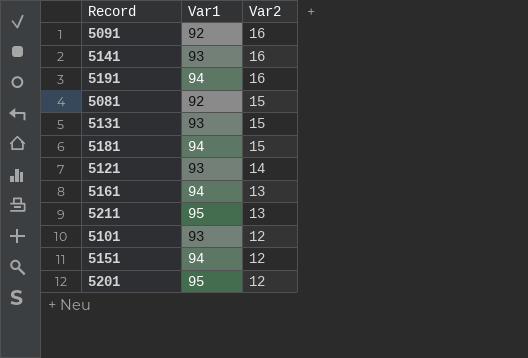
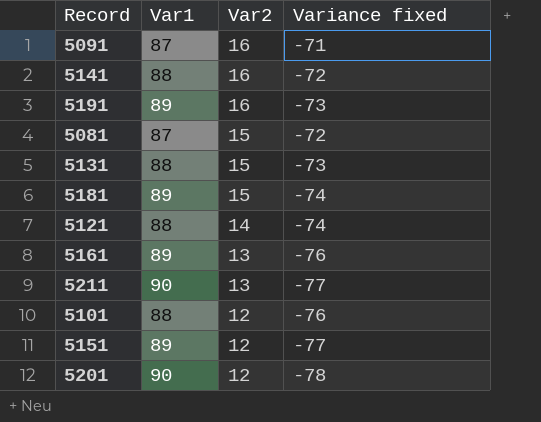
column Variance fixed | formula: none -> [Var2] - [Var1]
5091 | Var1: 92 -> 87
5141 | Var1: 93 -> 88
5191 | Var1: 94 -> 89
5081 | Var1: 92 -> 87
5131 | Var1: 93 -> 88
5181 | Var1: 94 -> 89
5121 | Var1: 93 -> 88
5161 | Var1: 94 -> 89
5211 | Var1: 95 -> 90
5101 | Var1: 93 -> 88
5151 | Var1: 94 -> 89
5201 | Var1: 95 -> 90

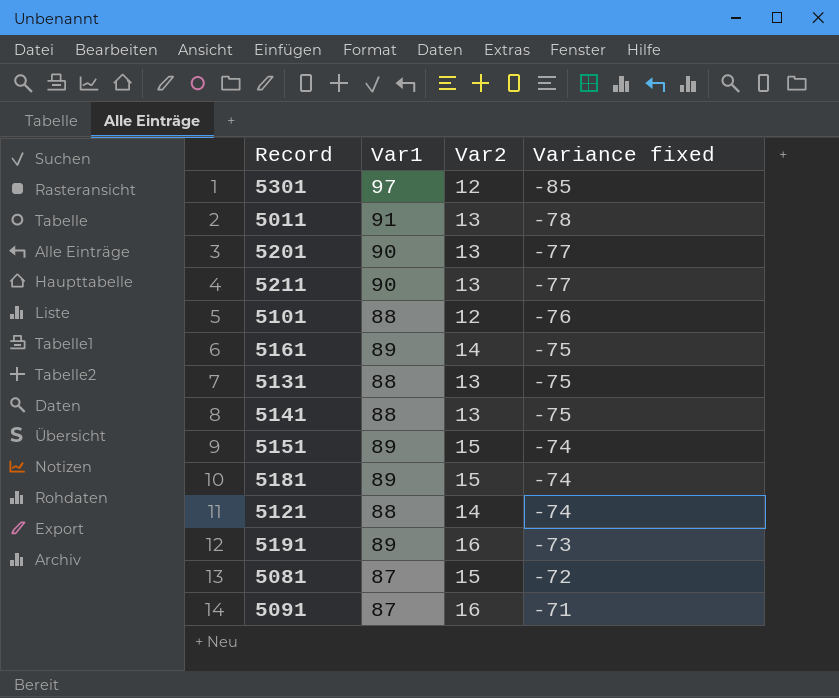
row order: Var2 descending -> Variance fixed ascending
row 5301: none -> 97 | 12 | -85
row 5011: none -> 91 | 13 | -78
5201 | Var2: 12 -> 13
5201 | Variance fixed: -78 -> -77
5161 | Var2: 13 -> 14
5161 | Variance fixed: -76 -> -75
5131 | Var2: 15 -> 13
5131 | Variance fixed: -73 -> -75
5141 | Var2: 16 -> 13
5141 | Variance fixed: -72 -> -75
5151 | Var2: 12 -> 15
5151 | Variance fixed: -77 -> -74

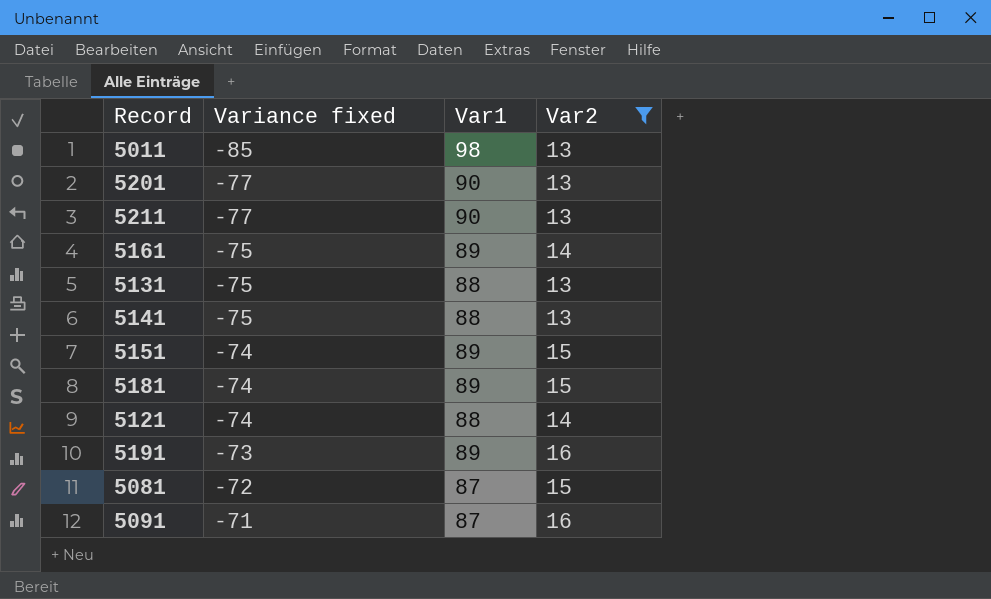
filter: none -> Var2 != 12
column Variance fixed | position: 4 -> 2
5011 | Variance fixed: -78 -> -85
5011 | Var1: 91 -> 98

